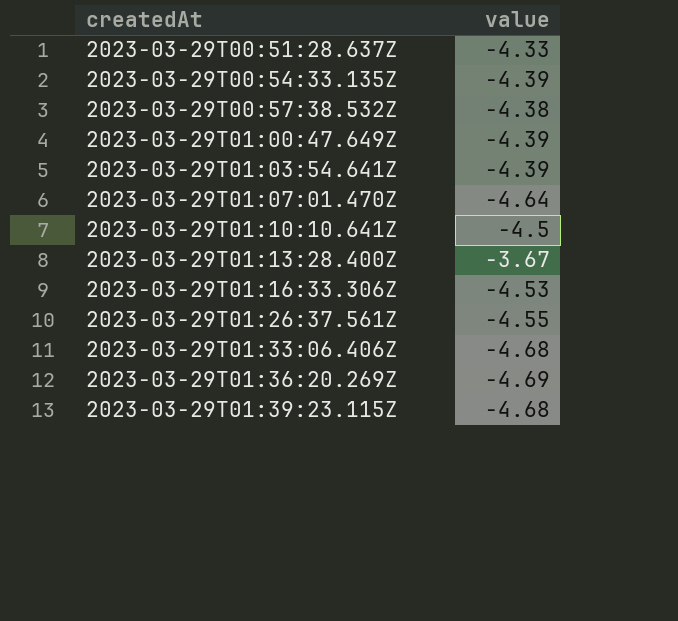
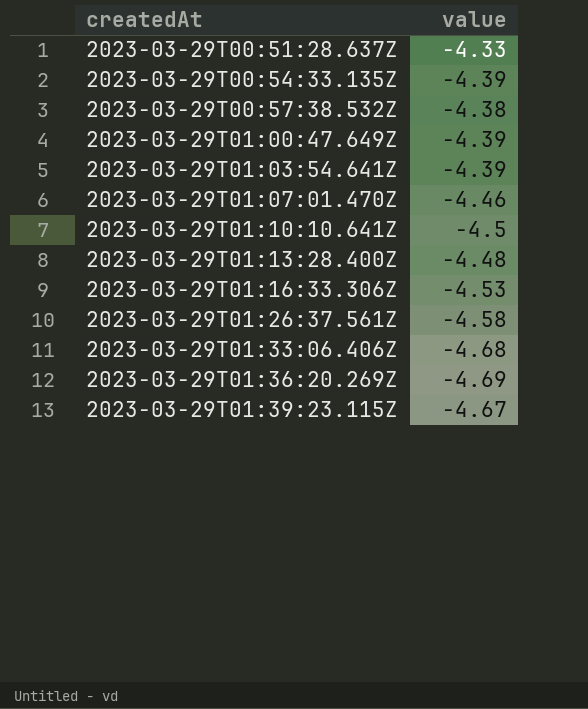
2023-03-29T01:07:01.470Z | value: -4.64 -> -4.46
2023-03-29T01:13:28.400Z | value: -3.67 -> -4.48
2023-03-29T01:26:37.561Z | value: -4.55 -> -4.58
2023-03-29T01:39:23.115Z | value: -4.68 -> -4.67

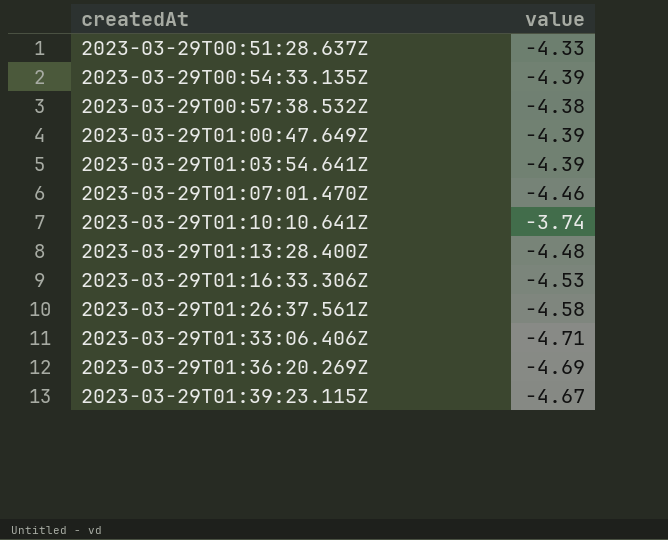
2023-03-29T01:10:10.641Z | value: -4.5 -> -3.74
2023-03-29T01:33:06.406Z | value: -4.68 -> -4.71

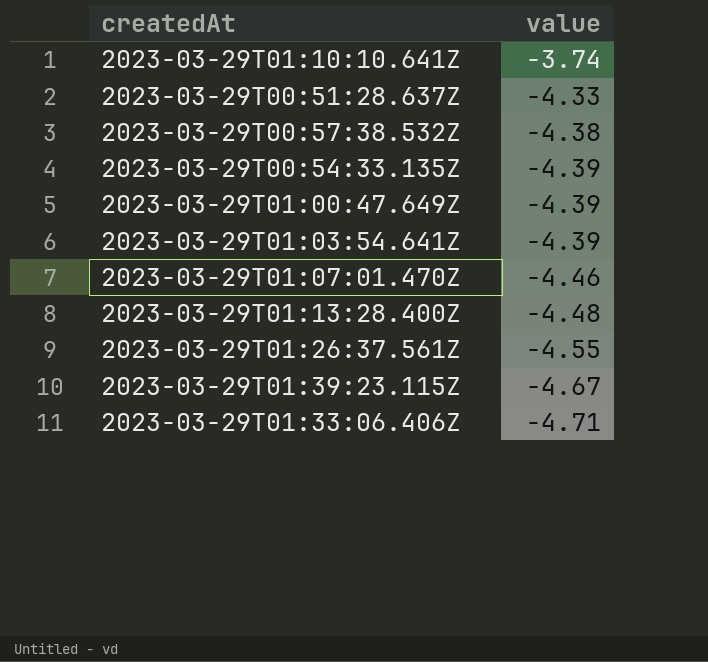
row order: createdAt ascending -> value descending
row 2023-03-29T01:16:33.306Z: -4.53 -> none
row 2023-03-29T01:36:20.269Z: -4.69 -> none
2023-03-29T01:26:37.561Z | value: -4.58 -> -4.55

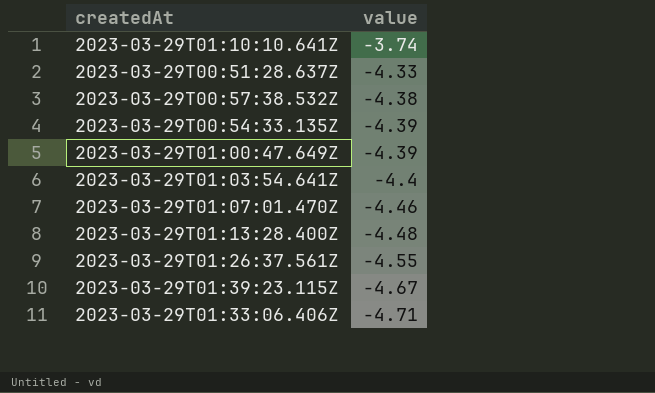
2023-03-29T01:03:54.641Z | value: -4.39 -> -4.4

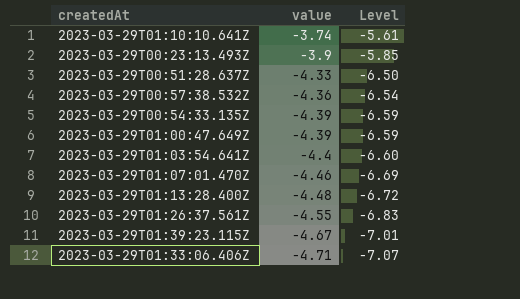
column Level | formula: none -> [value] * 1.5
row 2023-03-29T00:23:13.493Z: none -> -3.9 | -5.85
2023-03-29T00:57:38.532Z | value: -4.38 -> -4.36

